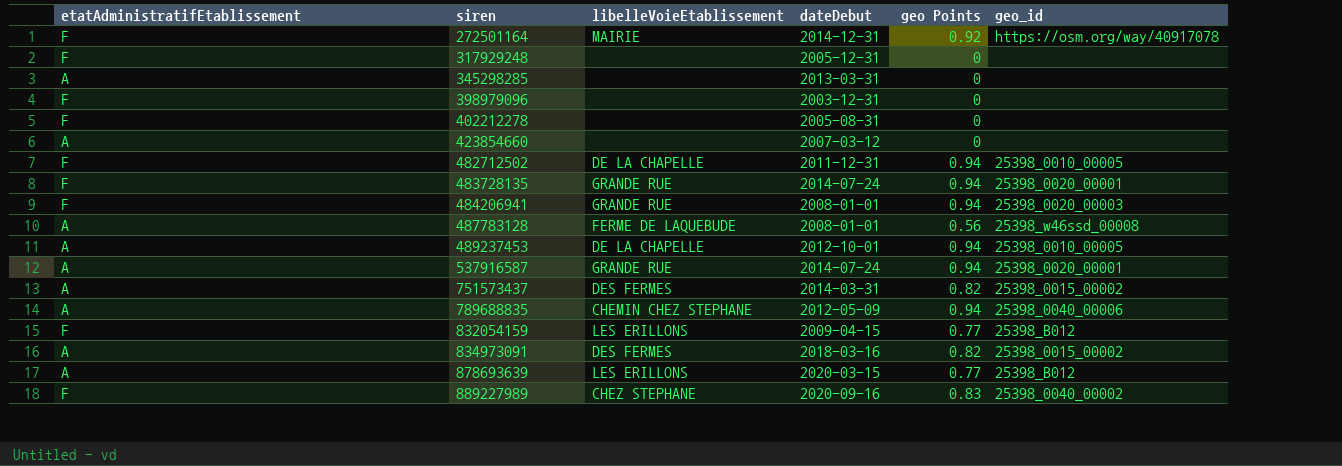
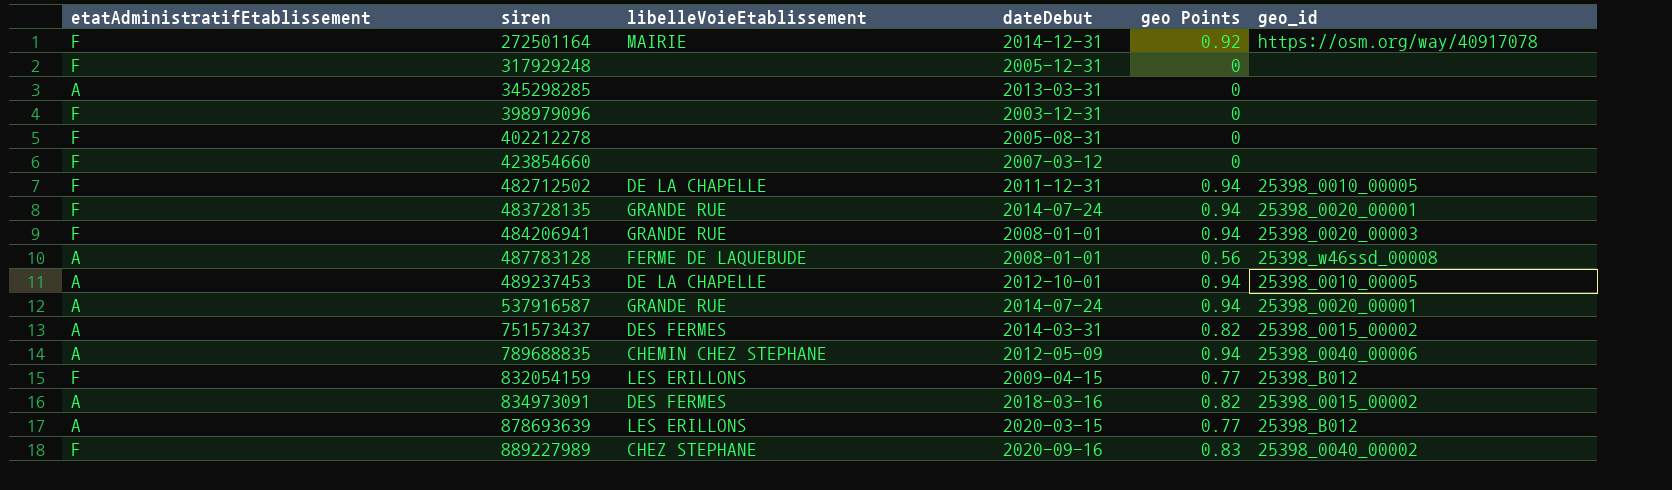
423854660 | etatAdministratifEtablissement: A -> F

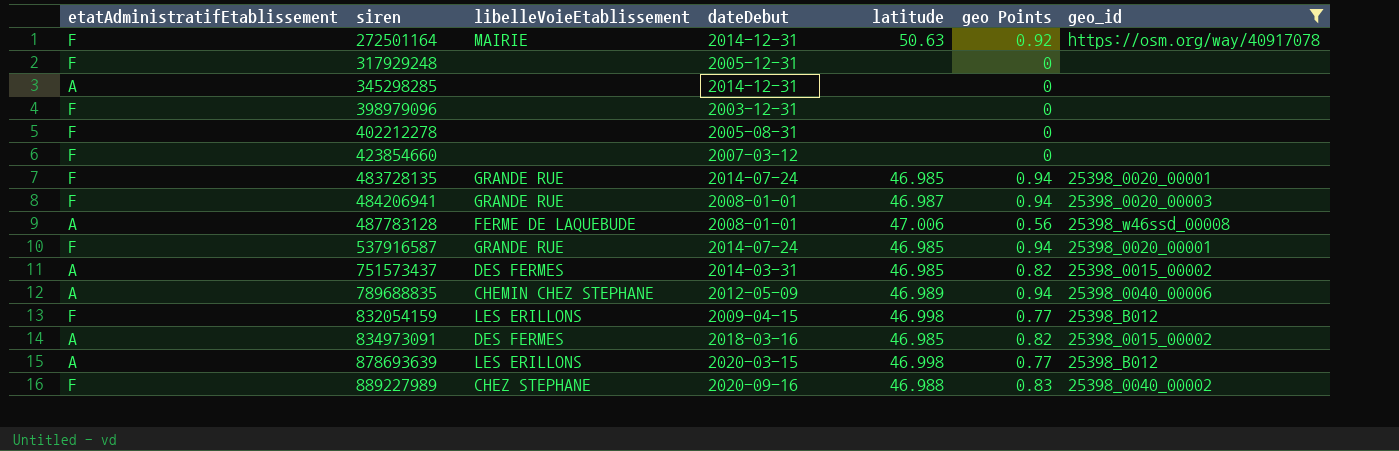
filter: none -> geo_id != 25398_0010_00005
column latitude | position: none -> 5
345298285 | dateDebut: 2013-03-31 -> 2014-12-31
537916587 | etatAdministratifEtablissement: A -> F

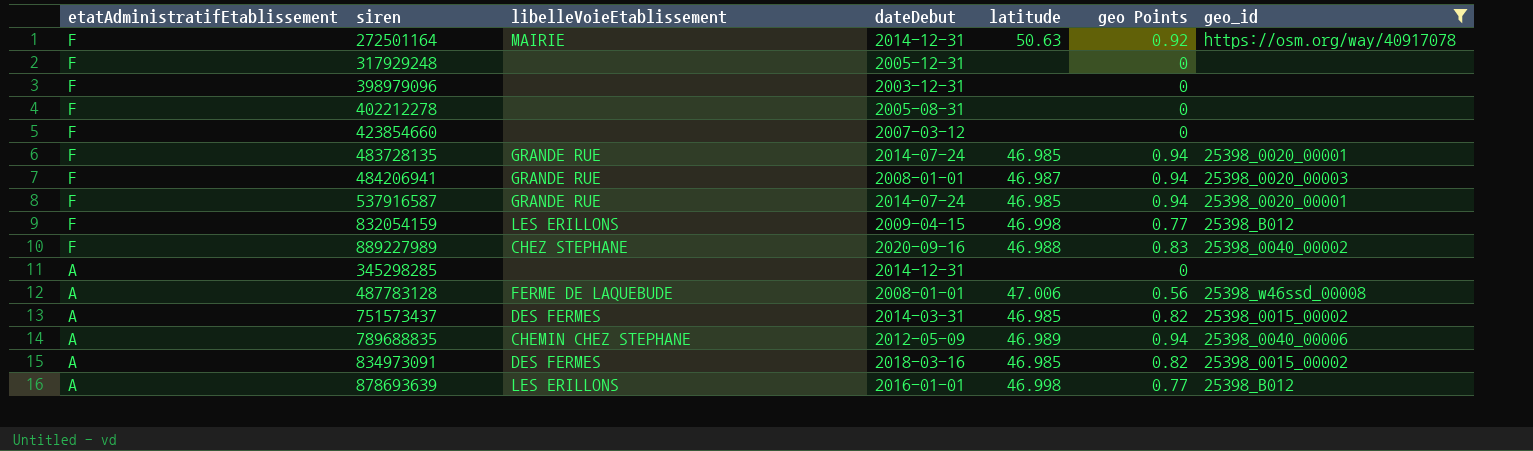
row order: siren ascending -> etatAdministratifEtablissement descending
878693639 | dateDebut: 2020-03-15 -> 2016-01-01

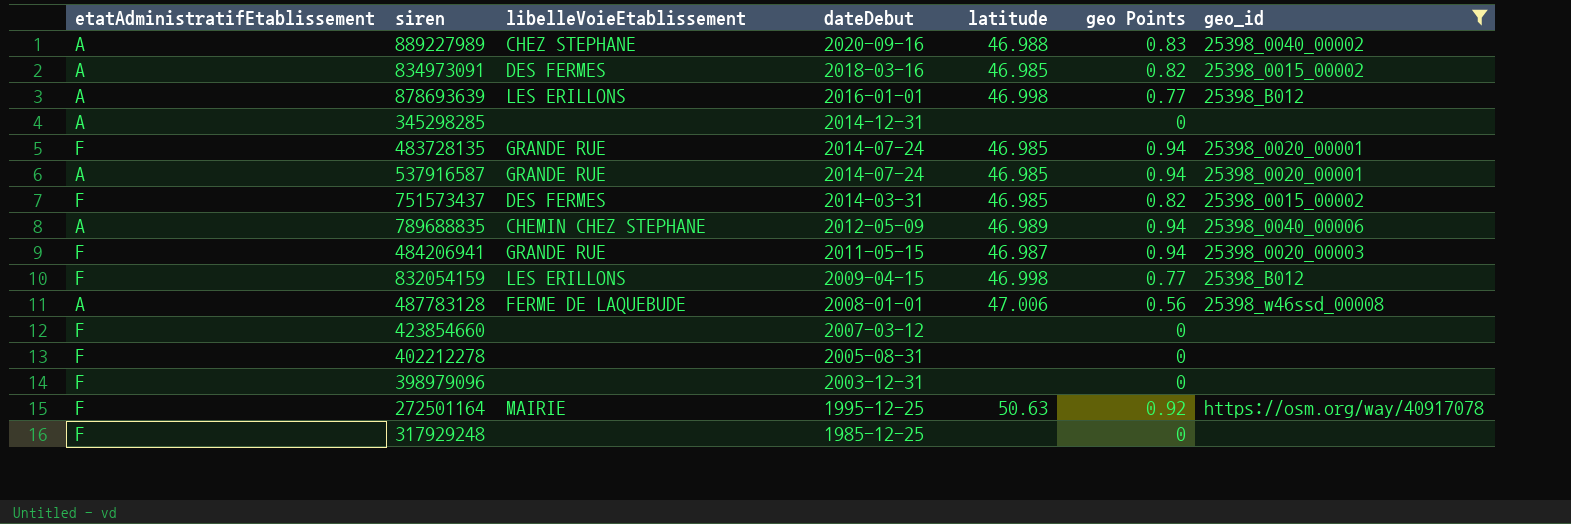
row order: etatAdministratifEtablissement descending -> dateDebut descending
889227989 | etatAdministratifEtablissement: F -> A
537916587 | etatAdministratifEtablissement: F -> A
751573437 | etatAdministratifEtablissement: A -> F
484206941 | dateDebut: 2008-01-01 -> 2011-05-15
272501164 | dateDebut: 2014-12-31 -> 1995-12-25
317929248 | dateDebut: 2005-12-31 -> 1985-12-25

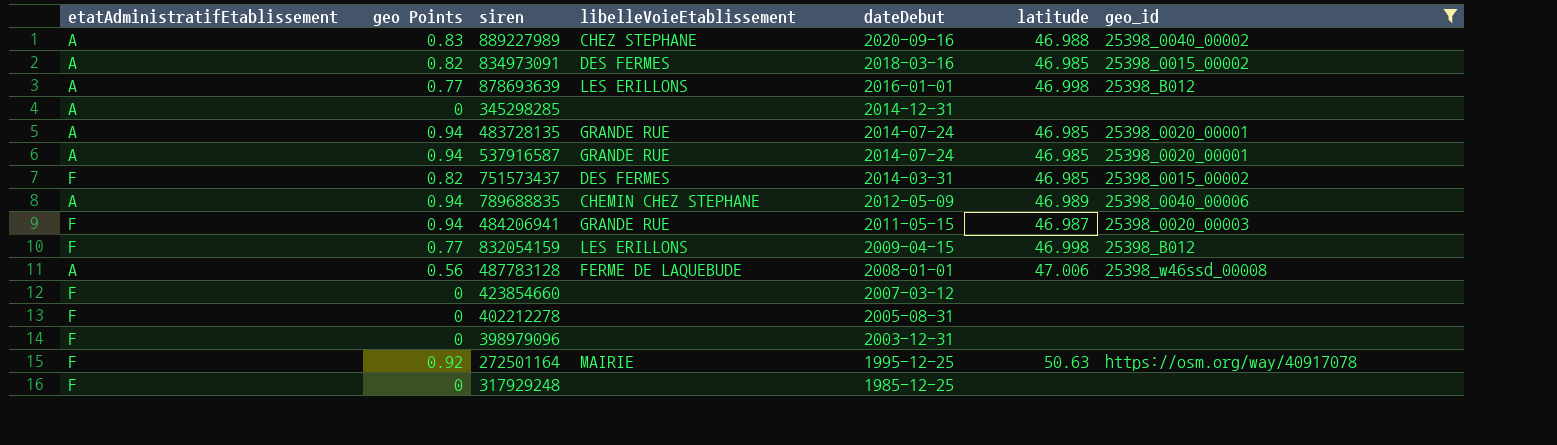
column geo Points | position: 6 -> 2
483728135 | etatAdministratifEtablissement: F -> A

